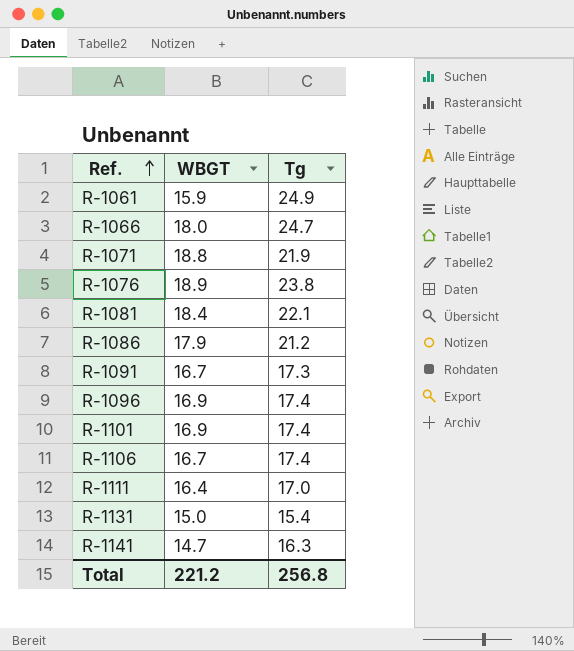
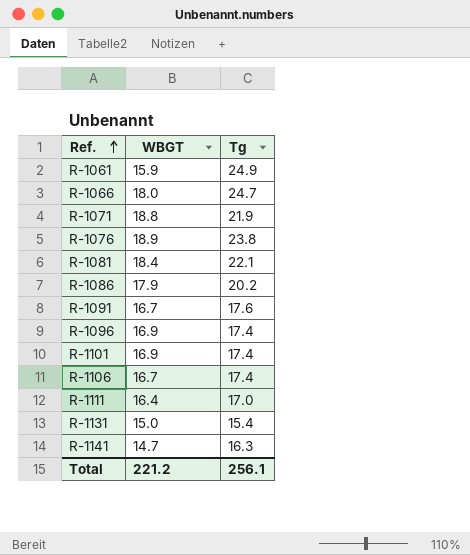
R-1086 | Tg: 21.2 -> 20.2
R-1091 | Tg: 17.3 -> 17.6
Total | Tg: 256.8 -> 256.1

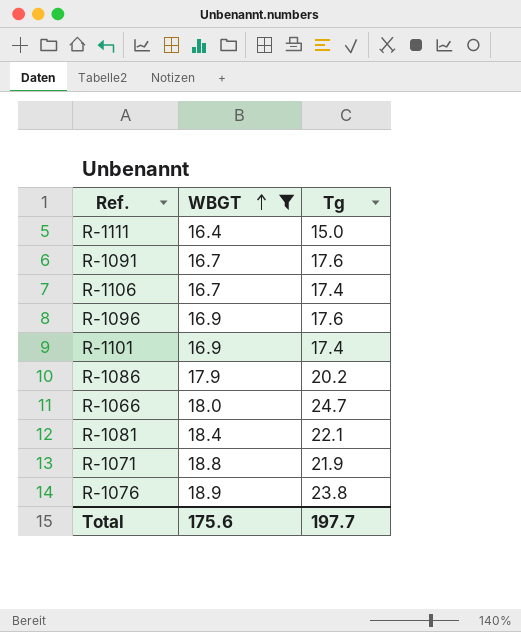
filter: none -> WBGT >= 16.4
row order: Ref. ascending -> WBGT ascending
R-1111 | Tg: 17.0 -> 15.0
R-1096 | Tg: 17.4 -> 17.6
Total | WBGT: 221.2 -> 175.6
Total | Tg: 256.1 -> 197.7

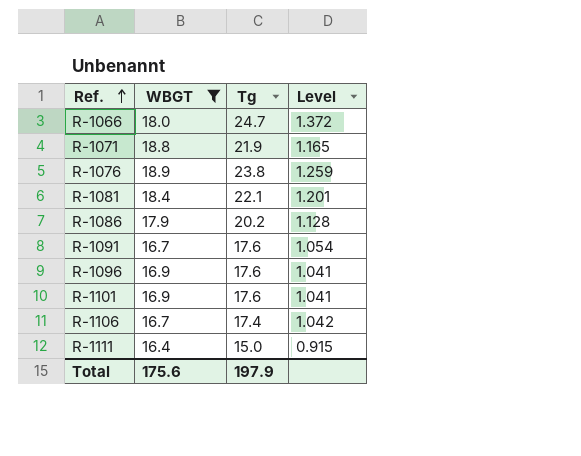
row order: WBGT ascending -> Ref. ascending
column Level | formula: none -> [Tg] / [WBGT]
R-1101 | Tg: 17.4 -> 17.6
Total | Tg: 197.7 -> 197.9

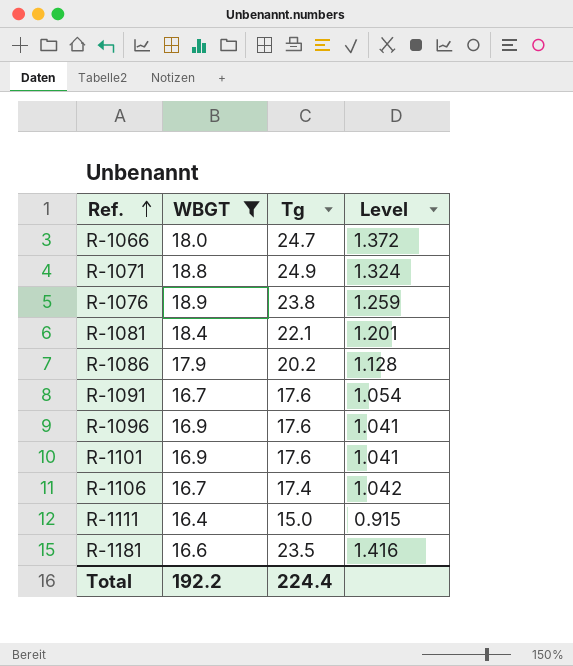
R-1071 | Tg: 21.9 -> 24.9
R-1071 | Level: 1.165 -> 1.324
row R-1181: none -> 16.6 | 23.5 | 1.416
Total | WBGT: 175.6 -> 192.2
Total | Tg: 197.9 -> 224.4

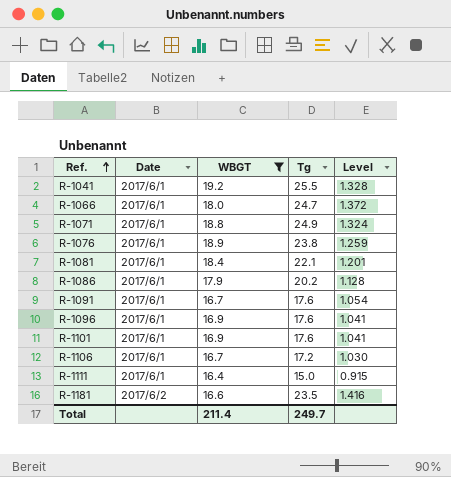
column Date | position: none -> 2
row R-1041: none -> 2017/6/1 | 19.2 | 25.5 | 1.328
R-1106 | Tg: 17.4 -> 17.2
R-1106 | Level: 1.042 -> 1.030
Total | WBGT: 192.2 -> 211.4
Total | Tg: 224.4 -> 249.7

